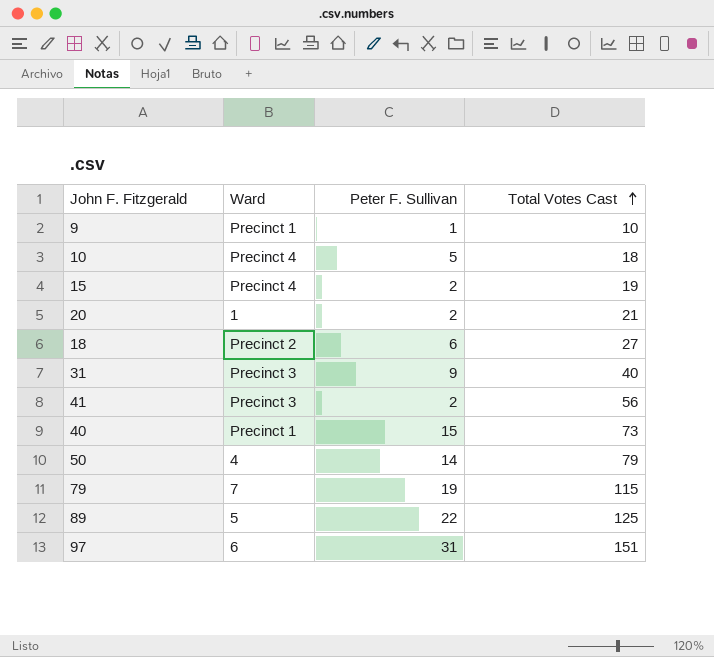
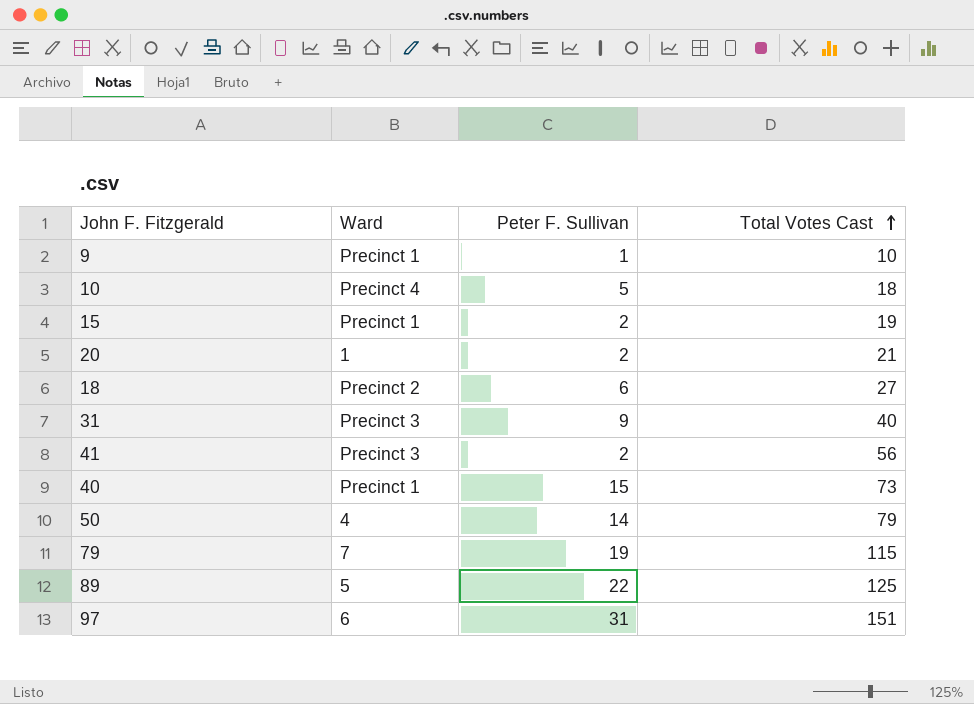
15 | Ward: Precinct 4 -> Precinct 1

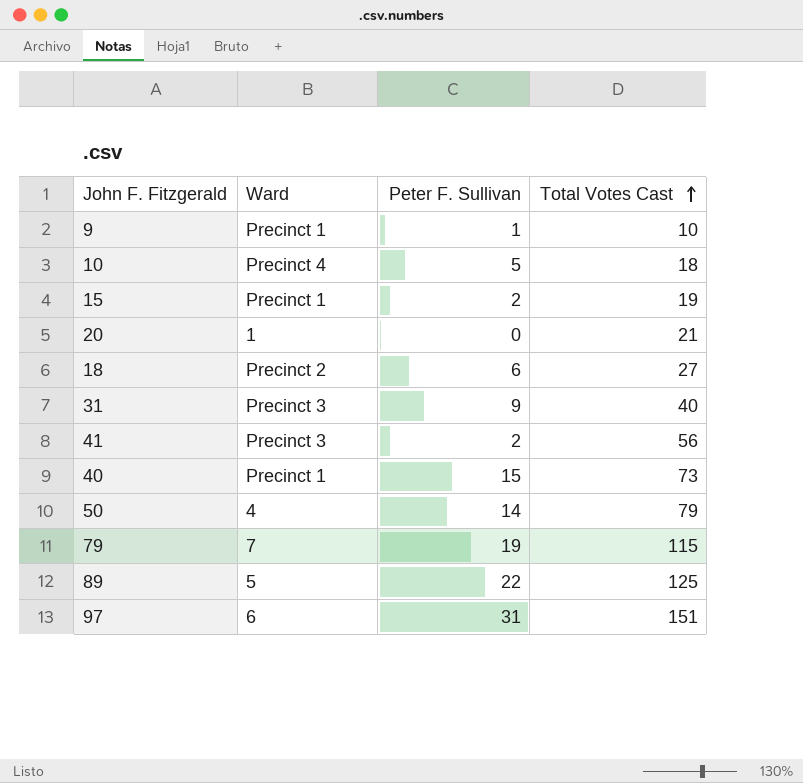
20 | Peter F. Sullivan: 2 -> 0

